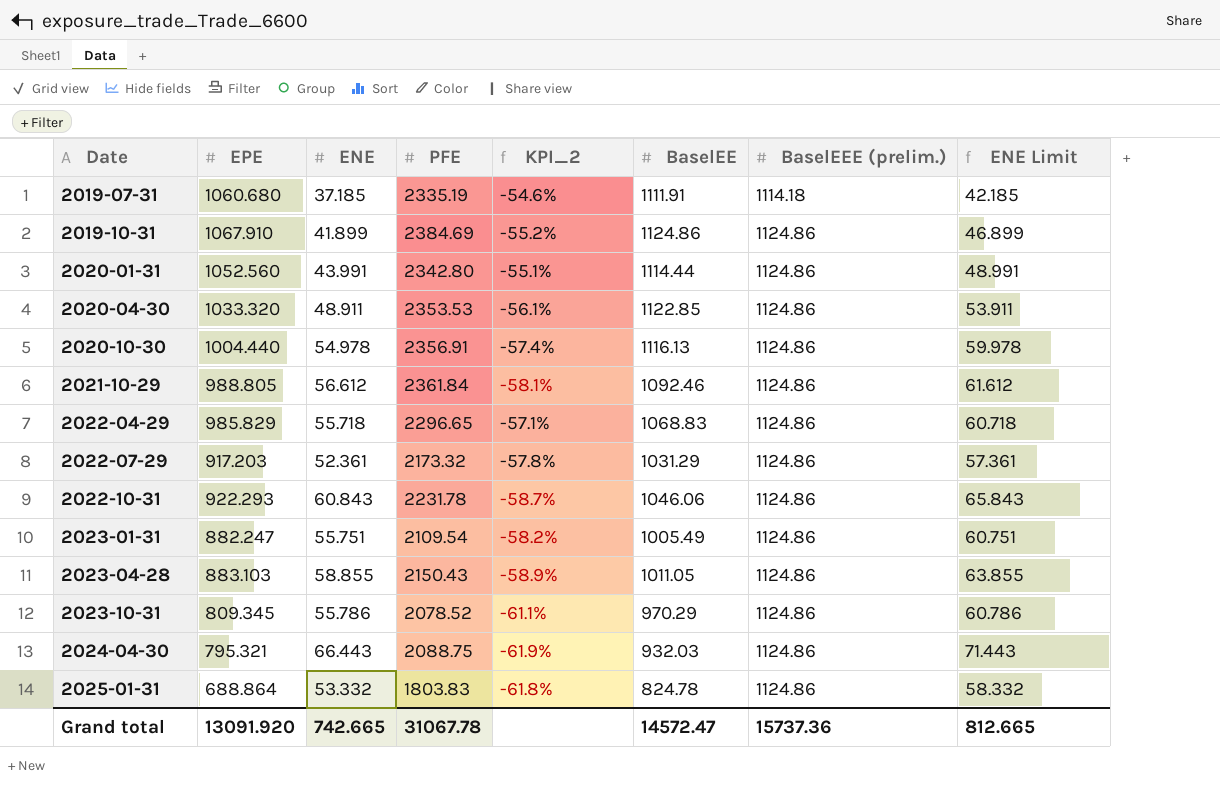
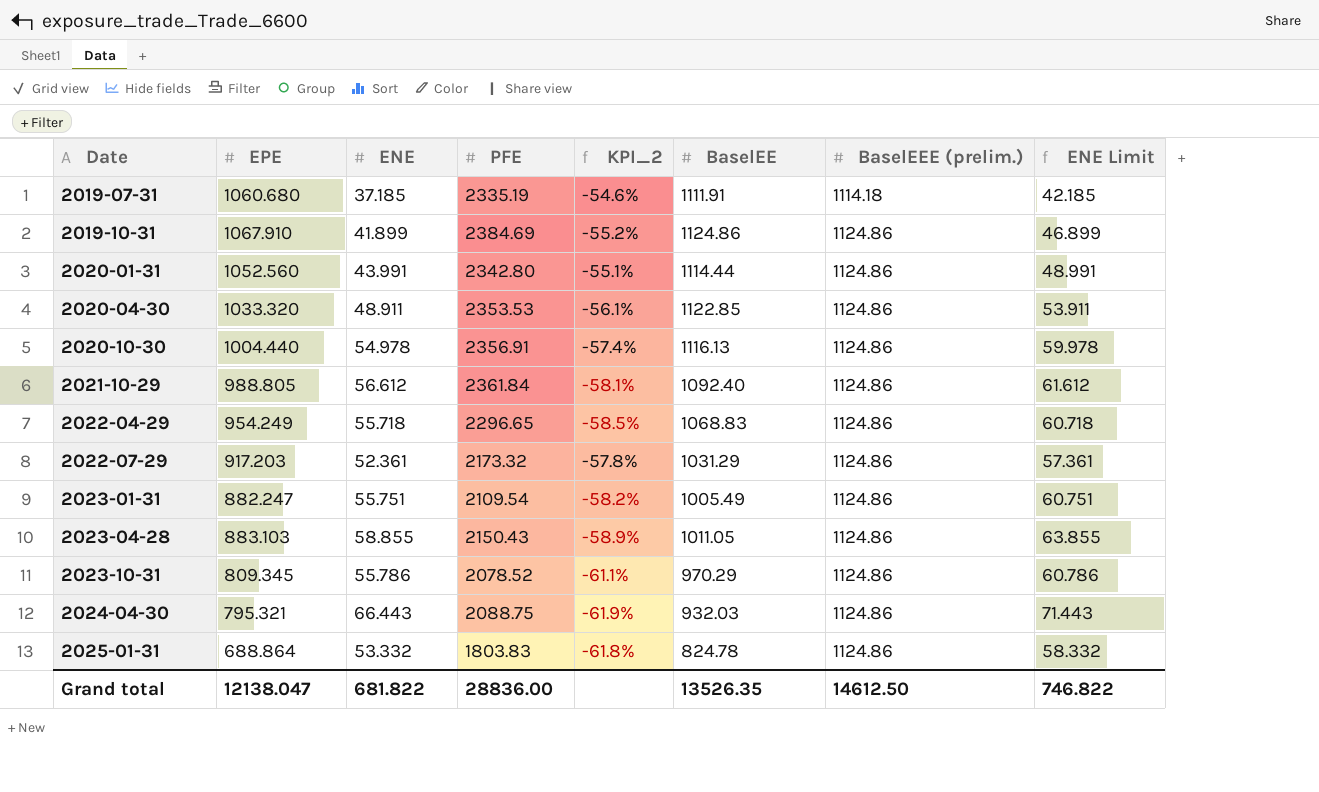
row 2022-10-31: 922.293 | 60.843 | 2231.78 | -58.7% | 1046.06 | 1124.86 | 65.843 -> none
2021-10-29 | BaselEE: 1092.46 -> 1092.40
2022-04-29 | EPE: 985.829 -> 954.249
2022-04-29 | KPI_2: -57.1% -> -58.5%
Grand total | EPE: 13091.920 -> 12138.047
Grand total | ENE: 742.665 -> 681.822
Grand total | PFE: 31067.78 -> 28836.00
Grand total | BaselEE: 14572.47 -> 13526.35
Grand total | BaselEEE (prelim.): 15737.36 -> 14612.50
Grand total | ENE Limit: 812.665 -> 746.822

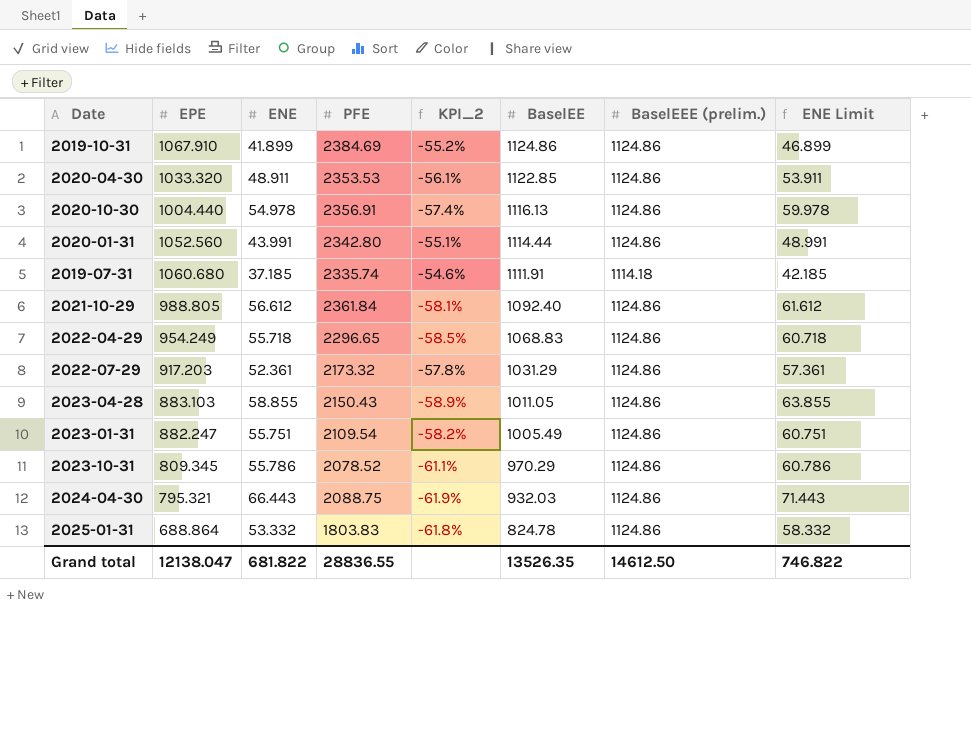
row order: Date ascending -> BaselEE descending
2019-07-31 | PFE: 2335.19 -> 2335.74
Grand total | PFE: 28836.00 -> 28836.55

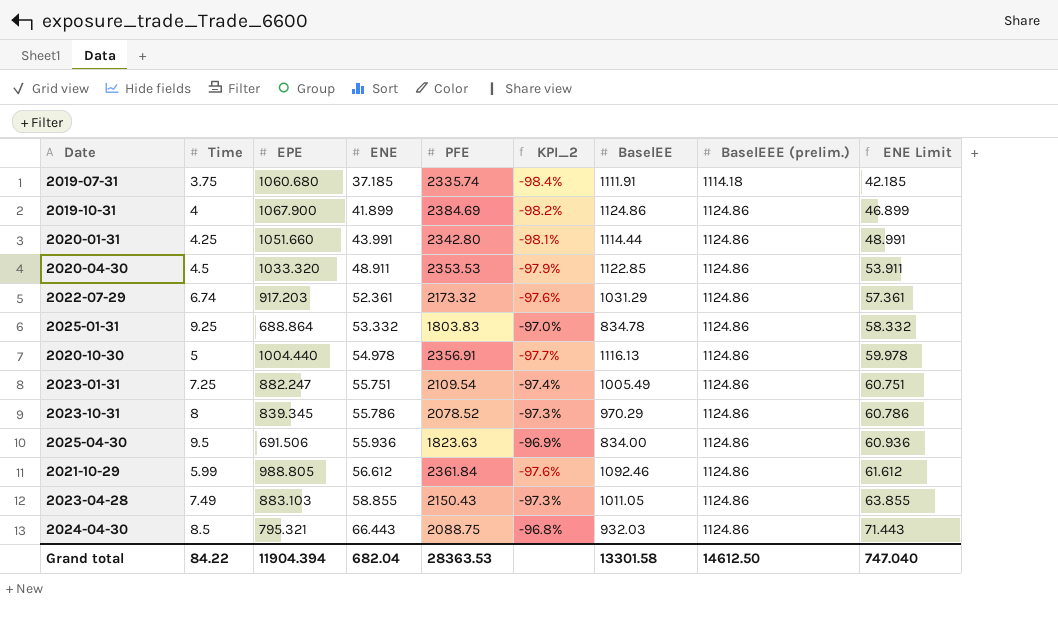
row order: BaselEE descending -> ENE ascending
column Time | position: none -> 2
column KPI_2 | formula: ([EPE] - [PFE]) / [PFE] -> ([ENE] - [PFE]) / [PFE]
row 2022-04-29: 954.249 | 55.718 | 2296.65 | -58.5% | 1068.83 | 1124.86 | 60.718 -> none
2019-10-31 | EPE: 1067.910 -> 1067.900
2020-01-31 | EPE: 1052.560 -> 1051.660
2025-01-31 | BaselEE: 824.78 -> 834.78
2023-10-31 | EPE: 809.345 -> 839.345
row 2025-04-30: none -> 9.5 | 691.506 | 55.936 | 1823.63 | -96.9% | 834.00 | 1124.86 | 60.936
2021-10-29 | BaselEE: 1092.40 -> 1092.46
Grand total | EPE: 12138.047 -> 11904.394
Grand total | ENE: 681.822 -> 682.04
Grand total | PFE: 28836.55 -> 28363.53
Grand total | BaselEE: 13526.35 -> 13301.58
Grand total | ENE Limit: 746.822 -> 747.040

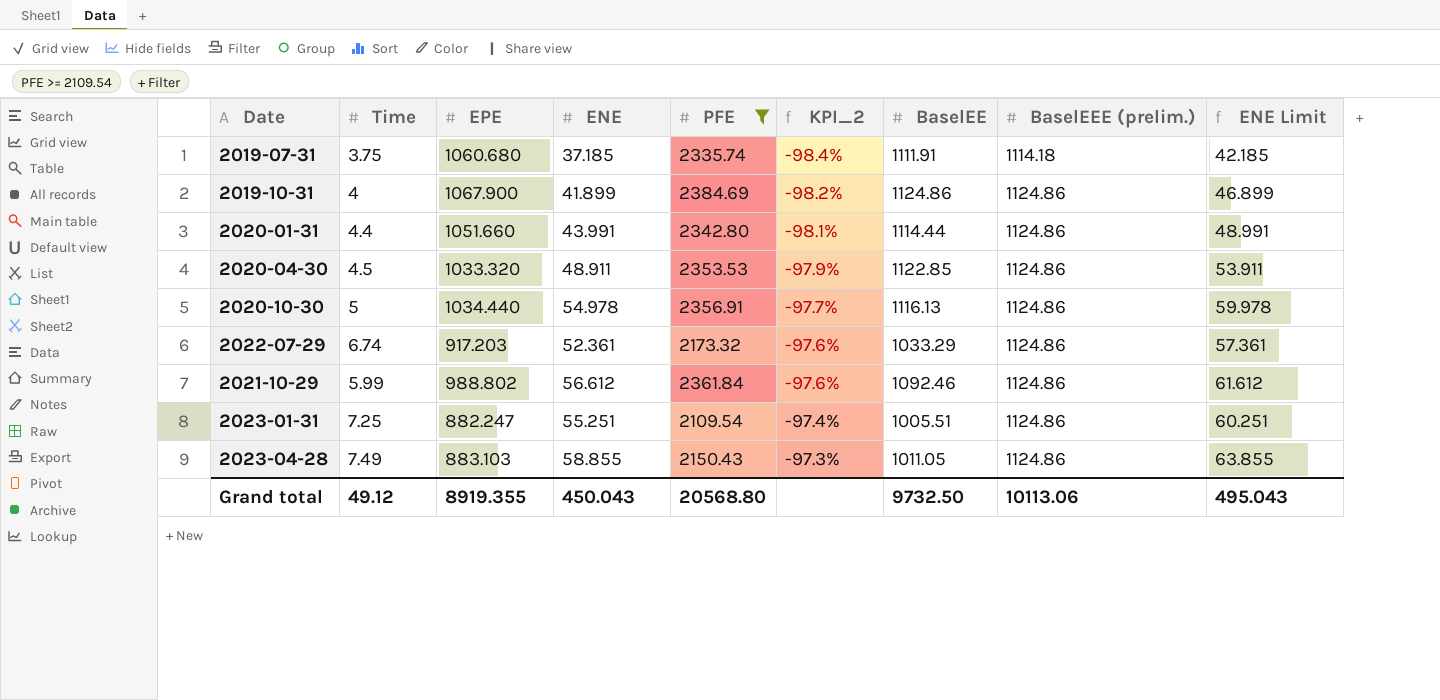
filter: none -> PFE >= 2109.54
row order: ENE ascending -> KPI_2 ascending
2020-01-31 | Time: 4.25 -> 4.4
2020-10-30 | EPE: 1004.440 -> 1034.440
2022-07-29 | BaselEE: 1031.29 -> 1033.29
2021-10-29 | EPE: 988.805 -> 988.802
2023-01-31 | ENE: 55.751 -> 55.251
2023-01-31 | BaselEE: 1005.49 -> 1005.51
2023-01-31 | ENE Limit: 60.751 -> 60.251
Grand total | Time: 84.22 -> 49.12
Grand total | EPE: 11904.394 -> 8919.355
Grand total | ENE: 682.04 -> 450.043
Grand total | PFE: 28363.53 -> 20568.80
Grand total | BaselEE: 13301.58 -> 9732.50
Grand total | BaselEEE (prelim.): 14612.50 -> 10113.06
Grand total | ENE Limit: 747.040 -> 495.043

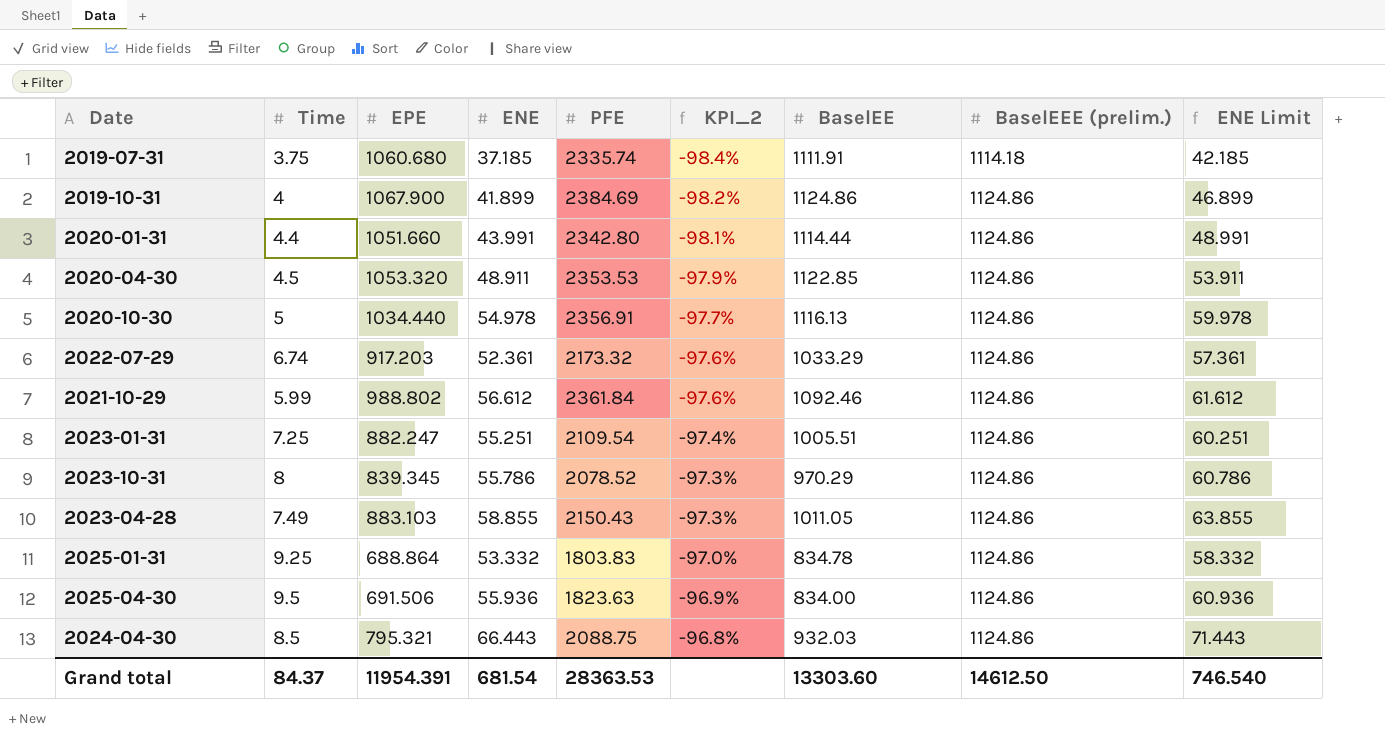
filter: PFE >= 2109.54 -> none
2020-04-30 | EPE: 1033.320 -> 1053.320
Grand total | Time: 49.12 -> 84.37
Grand total | EPE: 8919.355 -> 11954.391
Grand total | ENE: 450.043 -> 681.54
Grand total | PFE: 20568.80 -> 28363.53
Grand total | BaselEE: 9732.50 -> 13303.60
Grand total | BaselEEE (prelim.): 10113.06 -> 14612.50
Grand total | ENE Limit: 495.043 -> 746.540

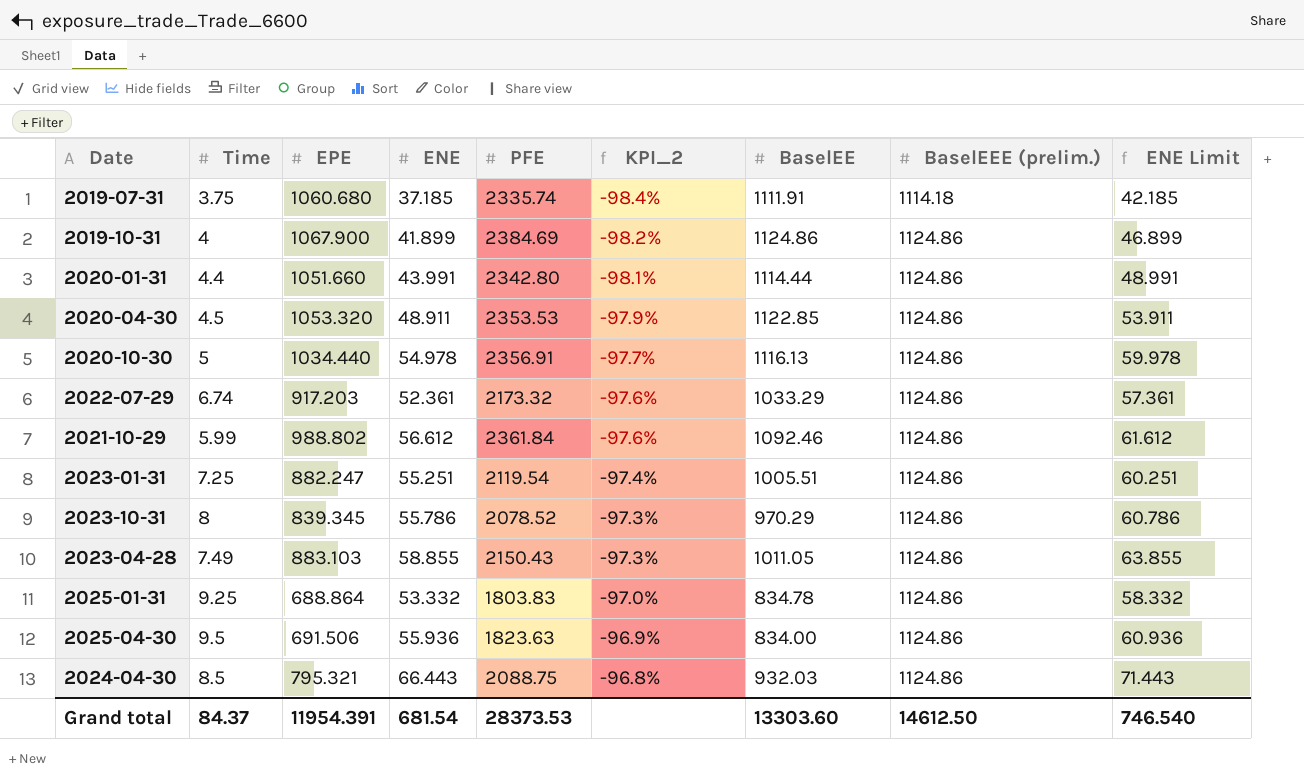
2023-01-31 | PFE: 2109.54 -> 2119.54
Grand total | PFE: 28363.53 -> 28373.53

